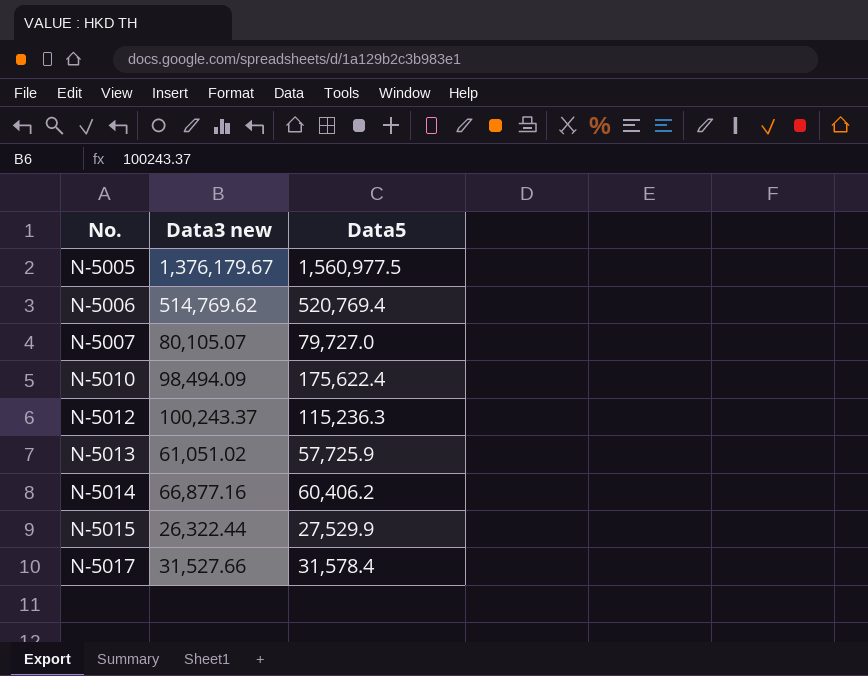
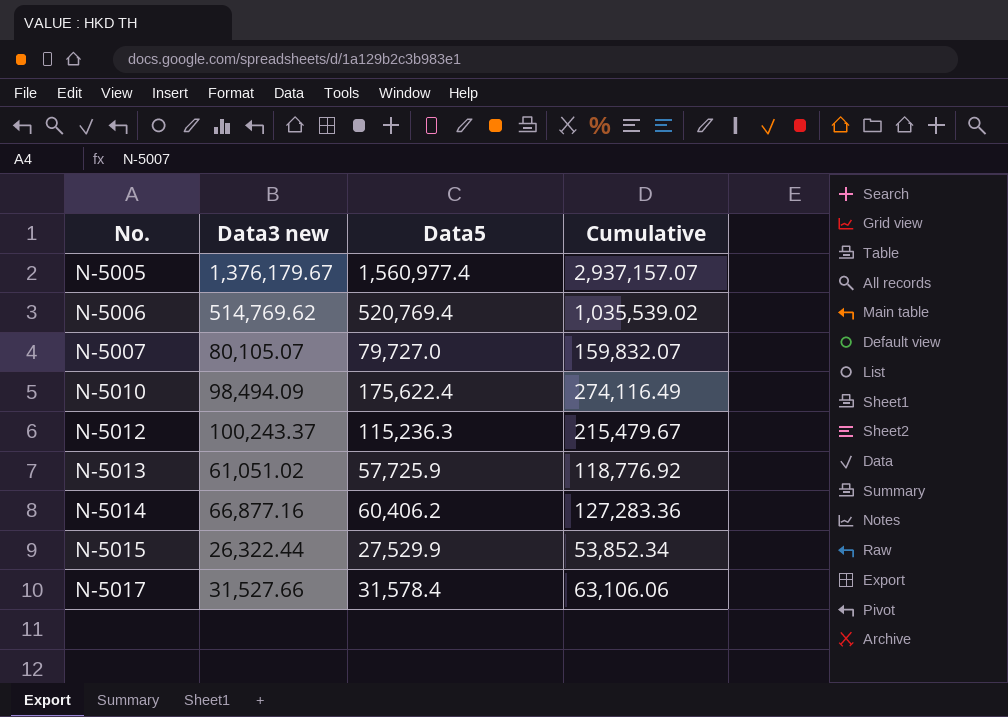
column Cumulative | formula: none -> [Data3 new] + [Data5]
N-5005 | Data5: 1,560,977.5 -> 1,560,977.4

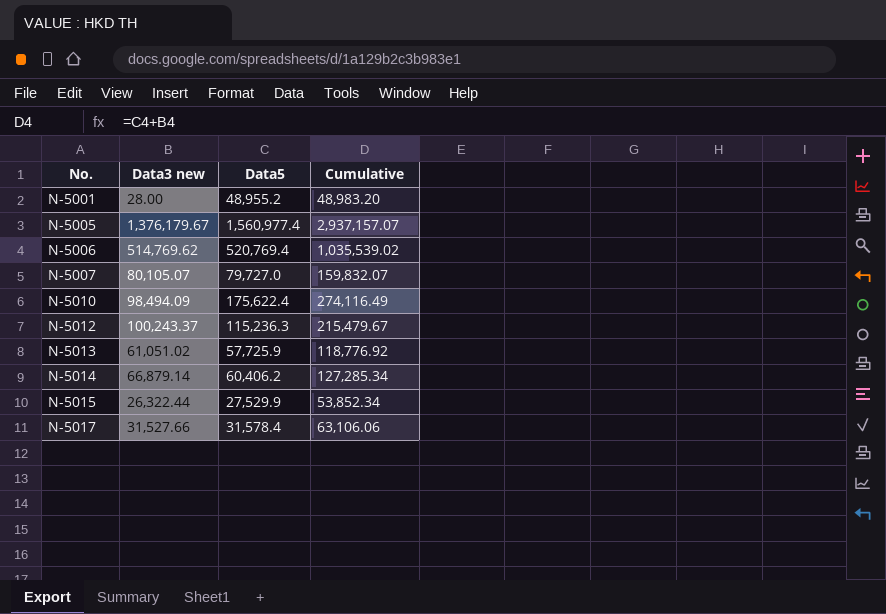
row N-5001: none -> 28.00 | 48,955.2 | 48,983.20
N-5014 | Data3 new: 66,877.16 -> 66,879.14
N-5014 | Cumulative: 127,283.36 -> 127,285.34

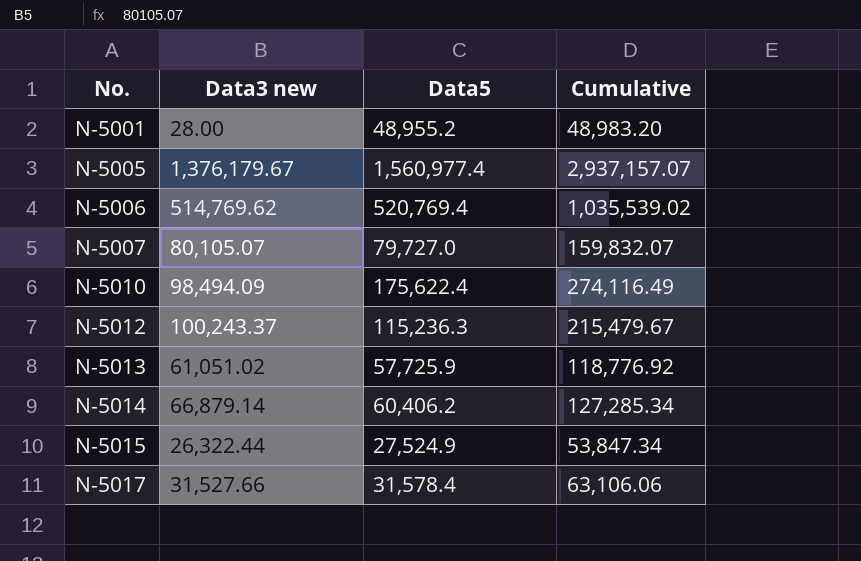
N-5015 | Data5: 27,529.9 -> 27,524.9
N-5015 | Cumulative: 53,852.34 -> 53,847.34

